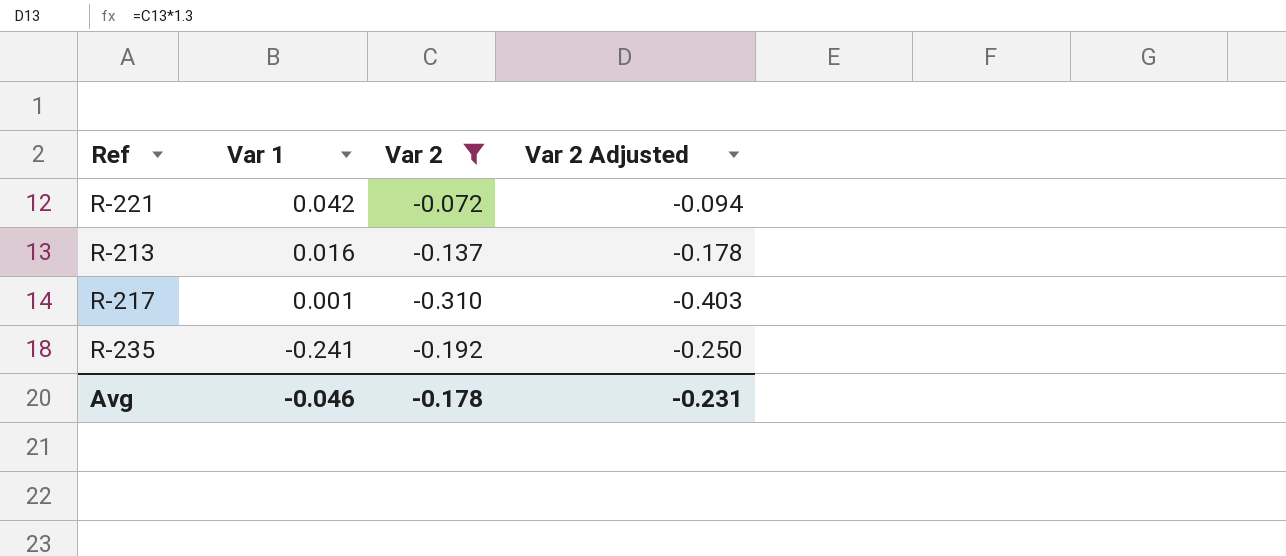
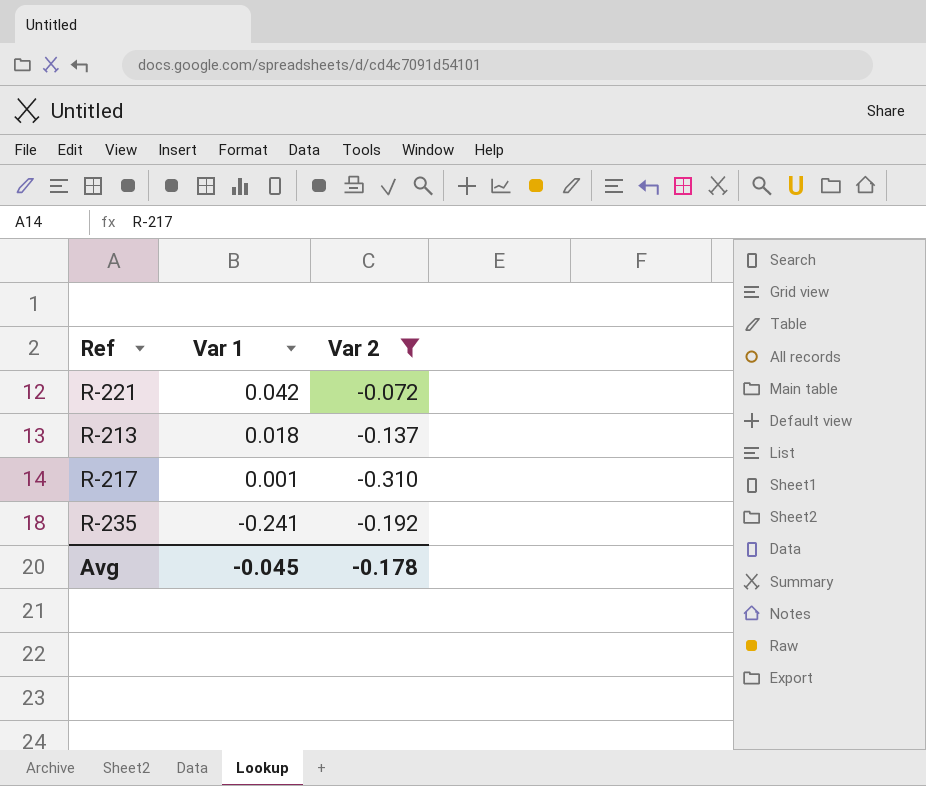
column Var 2 Adjusted | formula: [Var 2] * 1.3 -> none
R-213 | Var 1: 0.016 -> 0.018
Avg | Var 1: -0.046 -> -0.045

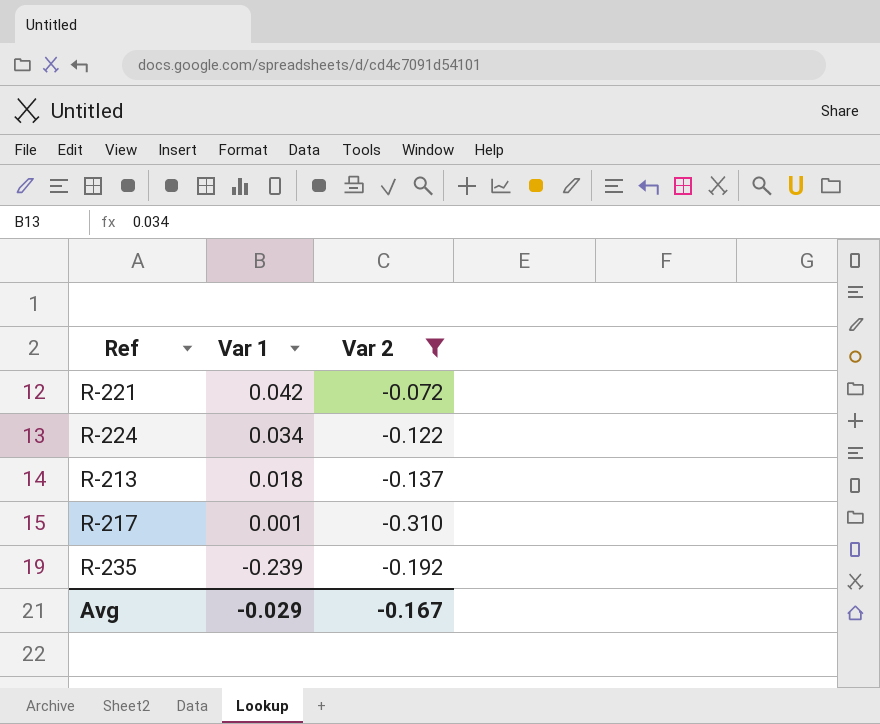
row R-224: none -> 0.034 | -0.122
R-235 | Var 1: -0.241 -> -0.239
Avg | Var 1: -0.045 -> -0.029
Avg | Var 2: -0.178 -> -0.167

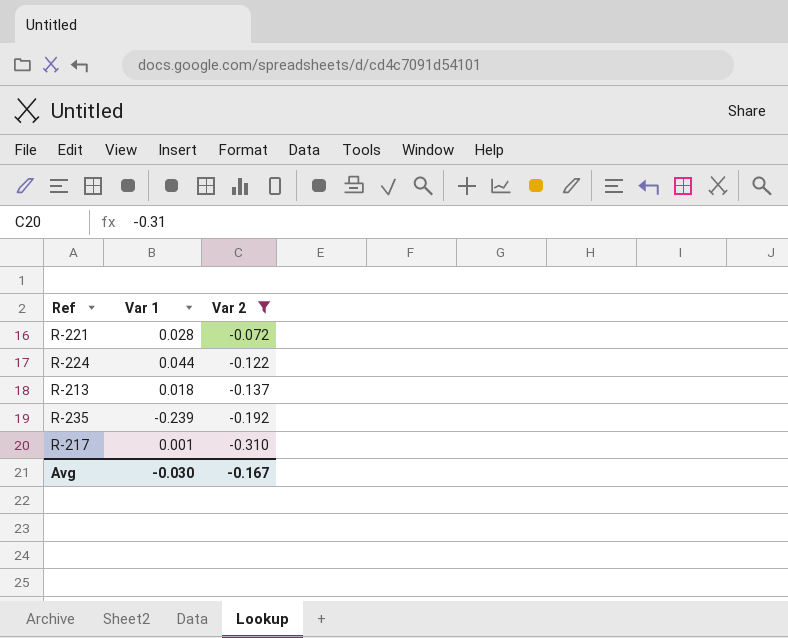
row order: Var 1 descending -> Var 2 descending
R-221 | Var 1: 0.042 -> 0.028
R-224 | Var 1: 0.034 -> 0.044
Avg | Var 1: -0.029 -> -0.030

